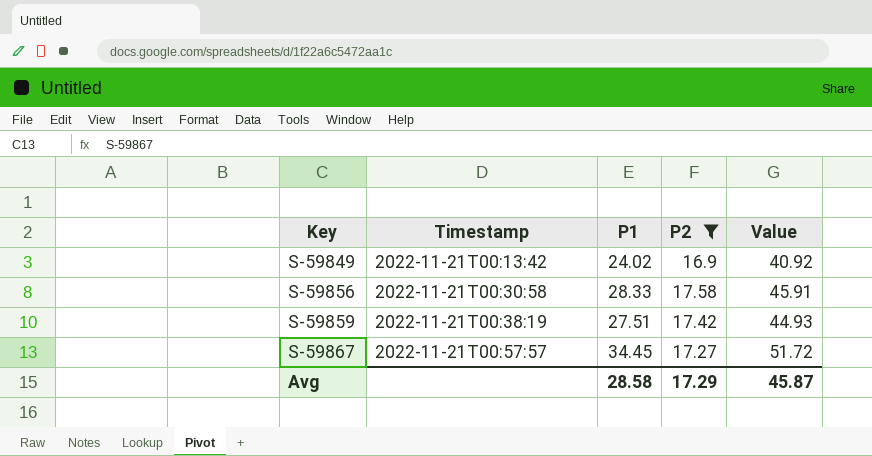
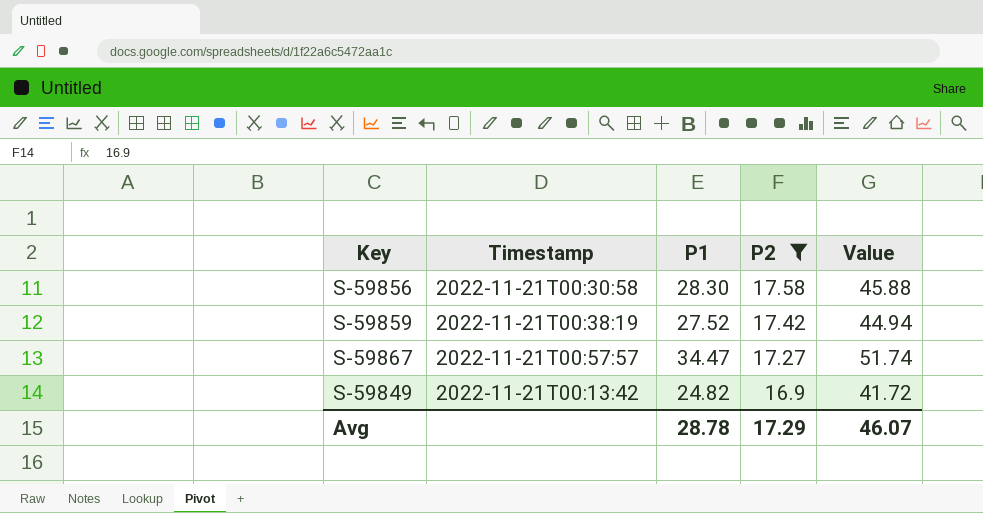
row order: Key ascending -> P2 descending
S-59856 | P1: 28.33 -> 28.30
S-59856 | Value: 45.91 -> 45.88
S-59859 | P1: 27.51 -> 27.52
S-59859 | Value: 44.93 -> 44.94
S-59867 | P1: 34.45 -> 34.47
S-59867 | Value: 51.72 -> 51.74
S-59849 | P1: 24.02 -> 24.82
S-59849 | Value: 40.92 -> 41.72
Avg | P1: 28.58 -> 28.78
Avg | Value: 45.87 -> 46.07

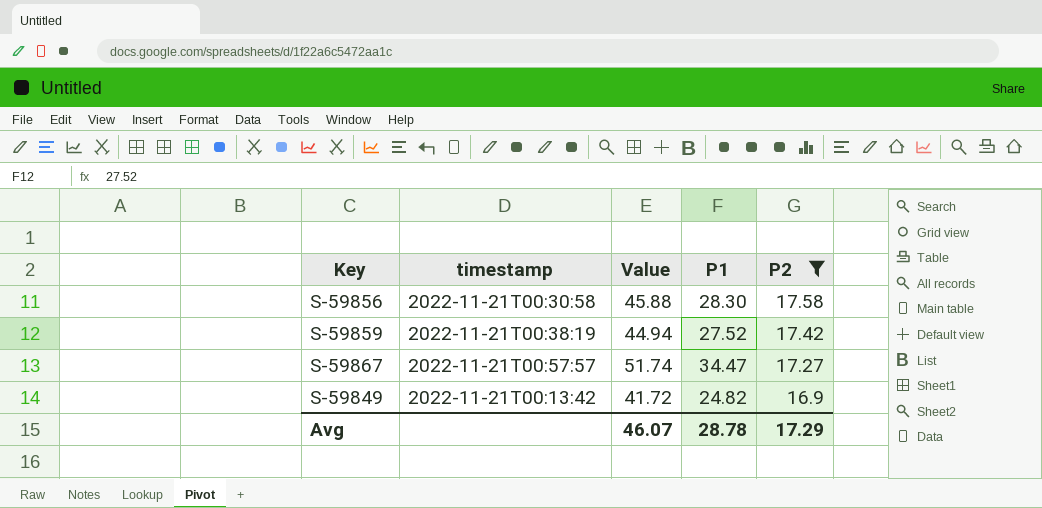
column name: Timestamp -> timestamp
column Value | position: 5 -> 3

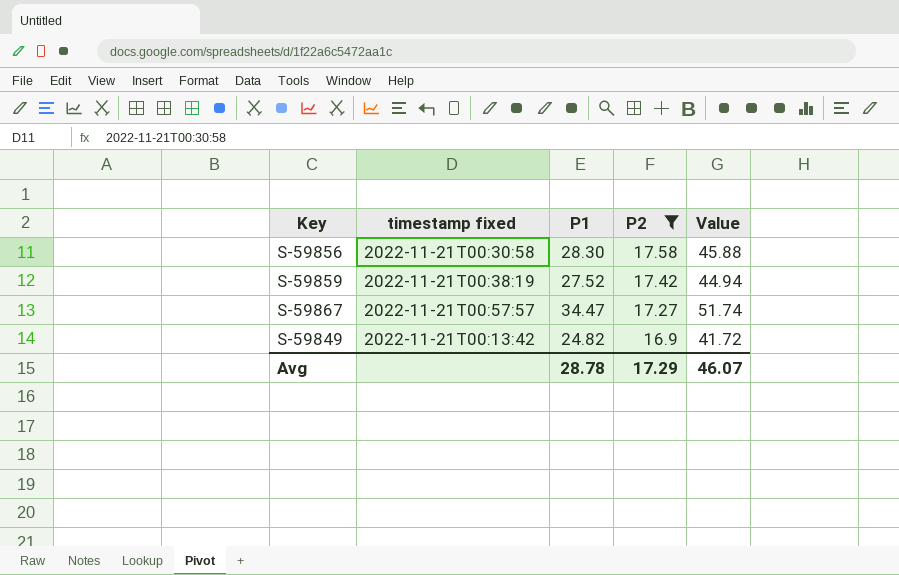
column name: timestamp -> timestamp fixed
column Value | position: 3 -> 5

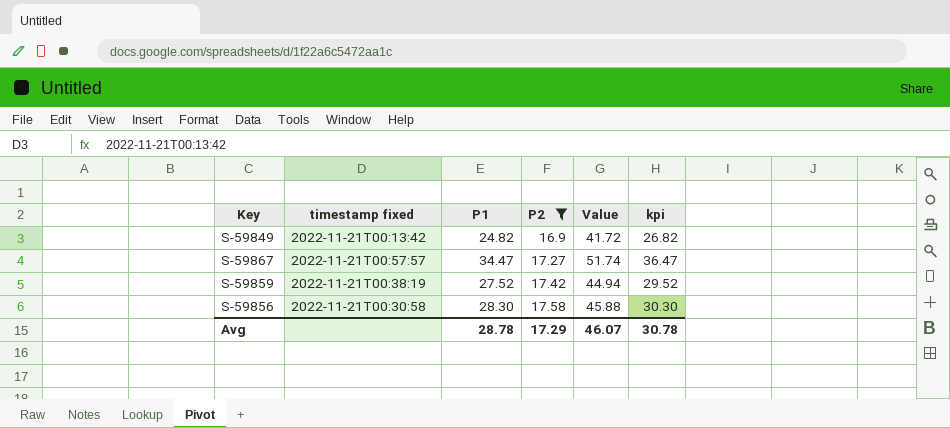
row order: P2 descending -> P2 ascending
column kpi | formula: none -> [P1] + 2

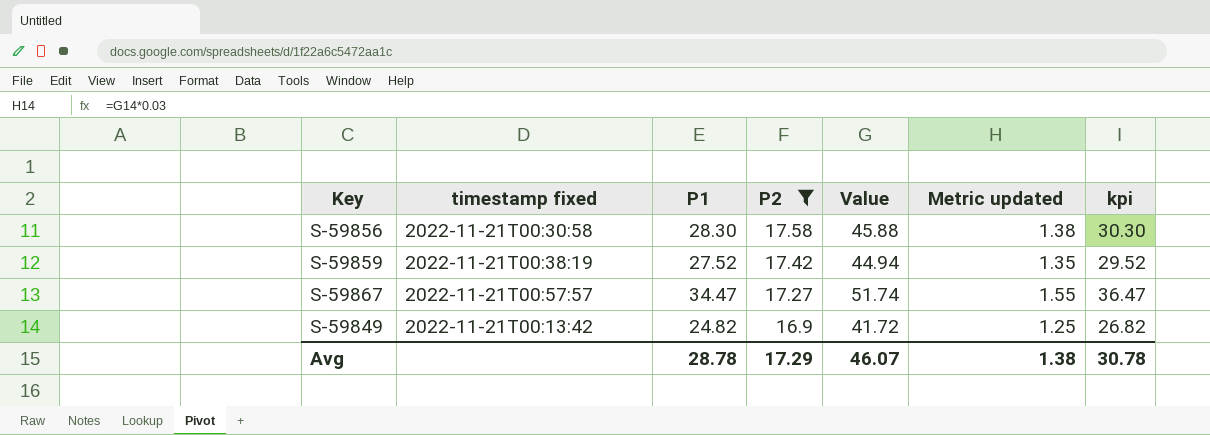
row order: P2 ascending -> P2 descending
column Metric updated | formula: none -> [Value] * 0.03

